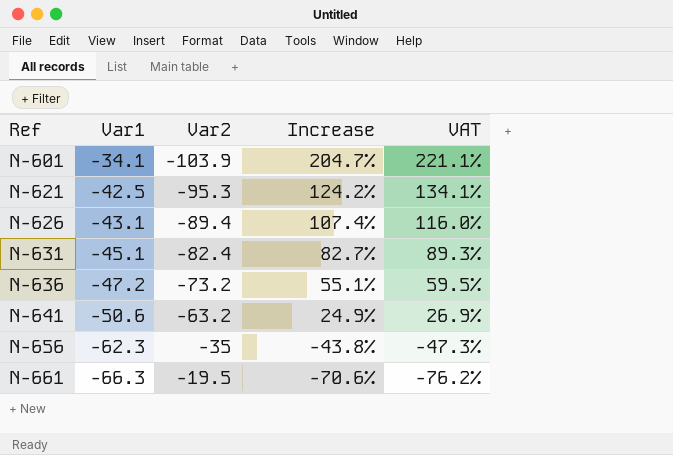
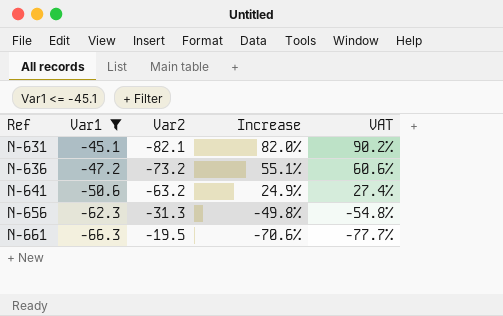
filter: none -> Var1 <= -45.1
column VAT | formula: [Increase] * 1.08 -> [Increase] * 1.1
N-631 | Var2: -82.4 -> -82.1
N-631 | Increase: 82.7% -> 82.0%
N-656 | Var2: -35 -> -31.3
N-656 | Increase: -43.8% -> -49.8%

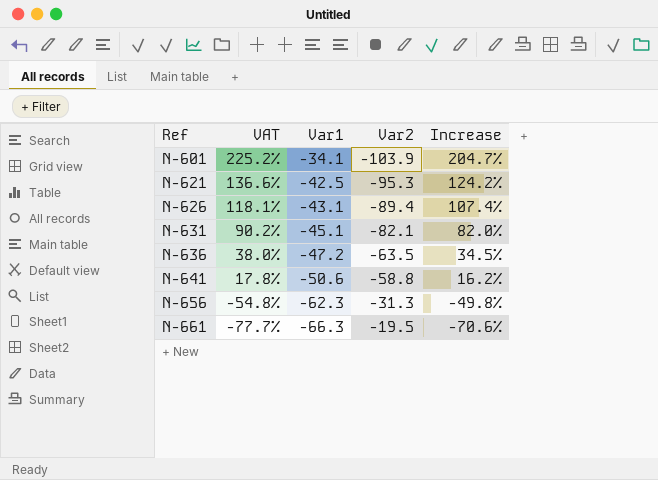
filter: Var1 <= -45.1 -> none
column VAT | position: 5 -> 2
N-636 | VAT: 60.6% -> 38.0%
N-636 | Var2: -73.2 -> -63.5
N-636 | Increase: 55.1% -> 34.5%
N-641 | VAT: 27.4% -> 17.8%
N-641 | Var2: -63.2 -> -58.8
N-641 | Increase: 24.9% -> 16.2%

